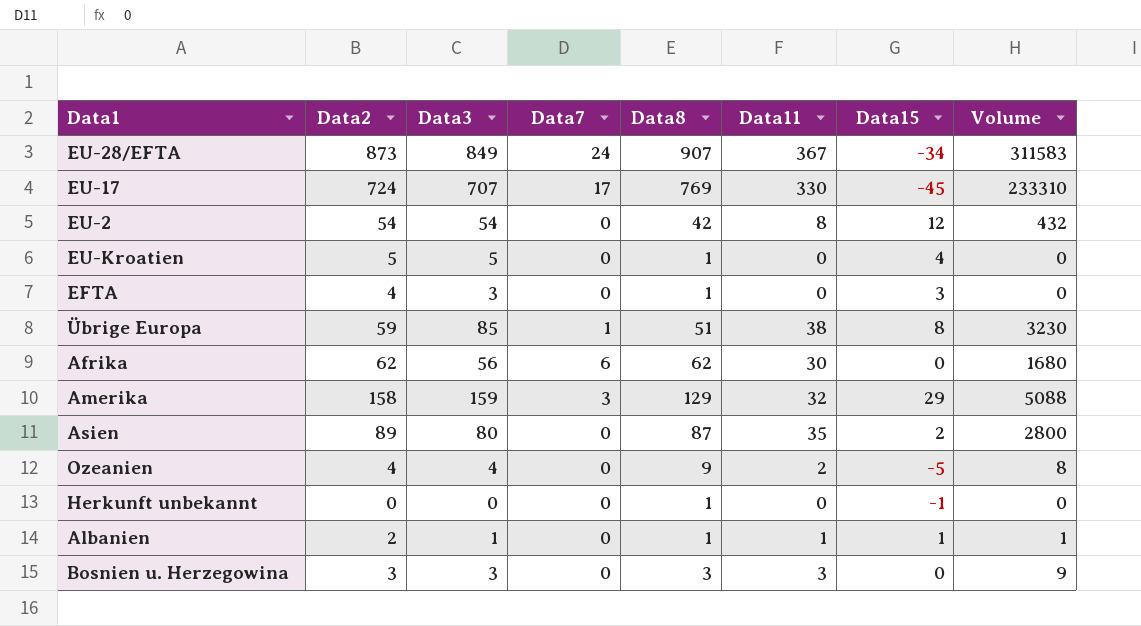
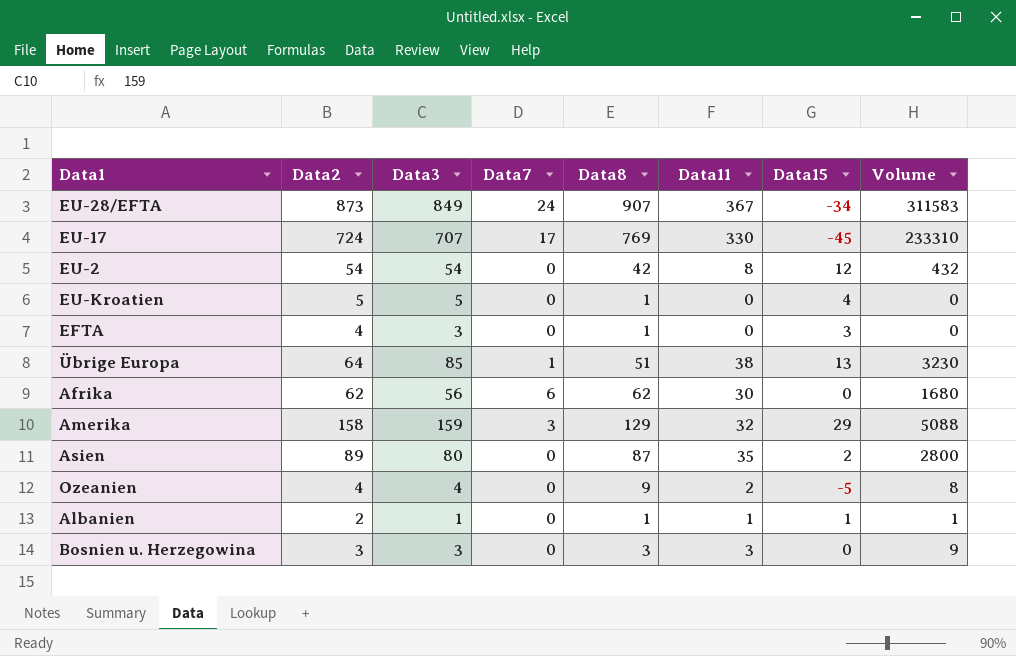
row Herkunft unbekannt: 0 | 0 | 0 | 1 | 0 | -1 | 0 -> none
Übrige Europa | Data2: 59 -> 64
Übrige Europa | Data15: 8 -> 13

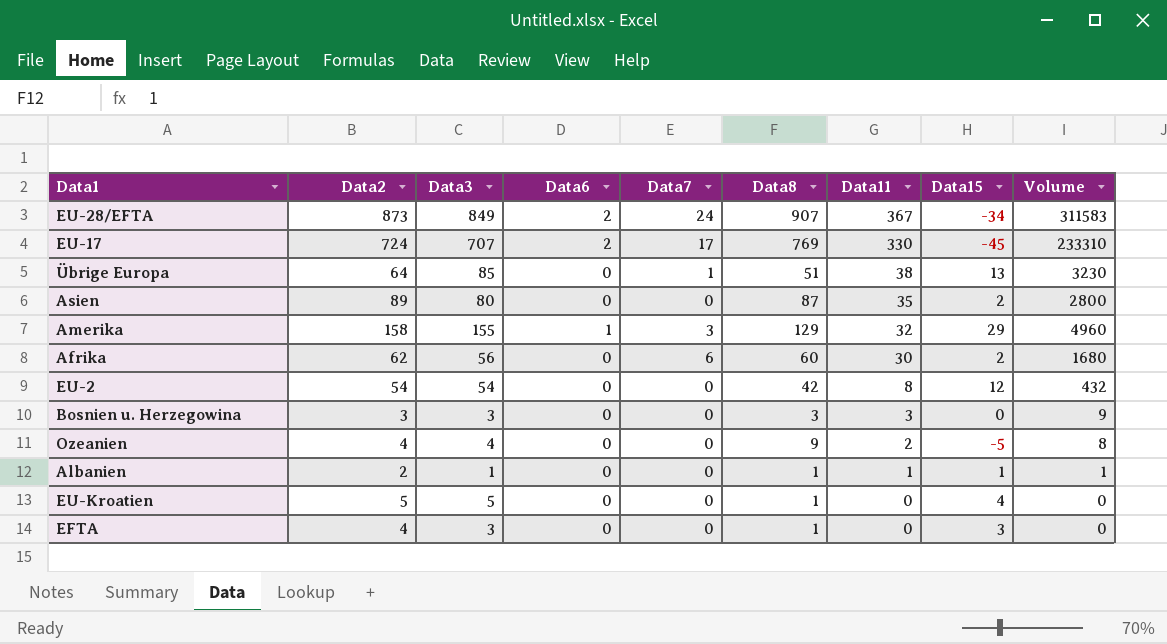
row order: none -> Data11 descending
column Data6 | position: none -> 4
Amerika | Data3: 159 -> 155
Amerika | Volume: 5088 -> 4960
Afrika | Data8: 62 -> 60
Afrika | Data15: 0 -> 2

